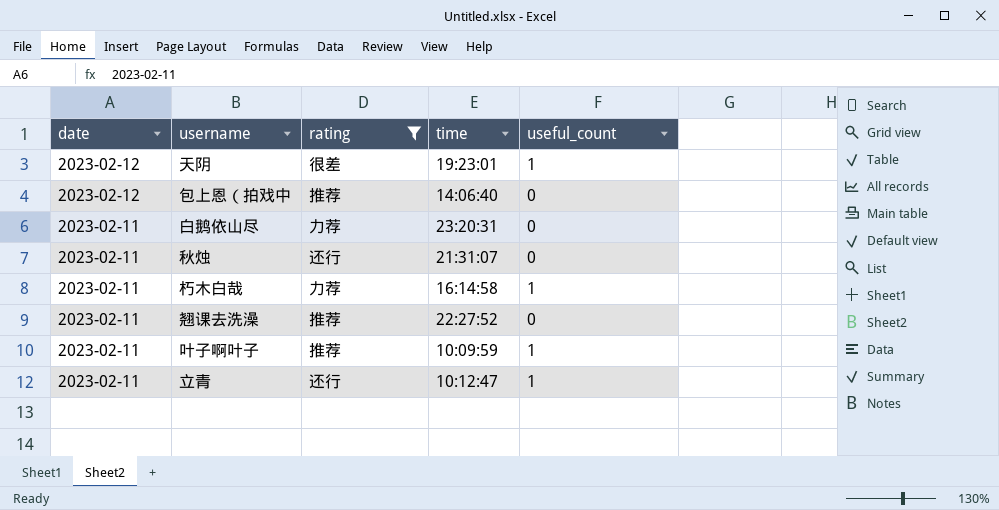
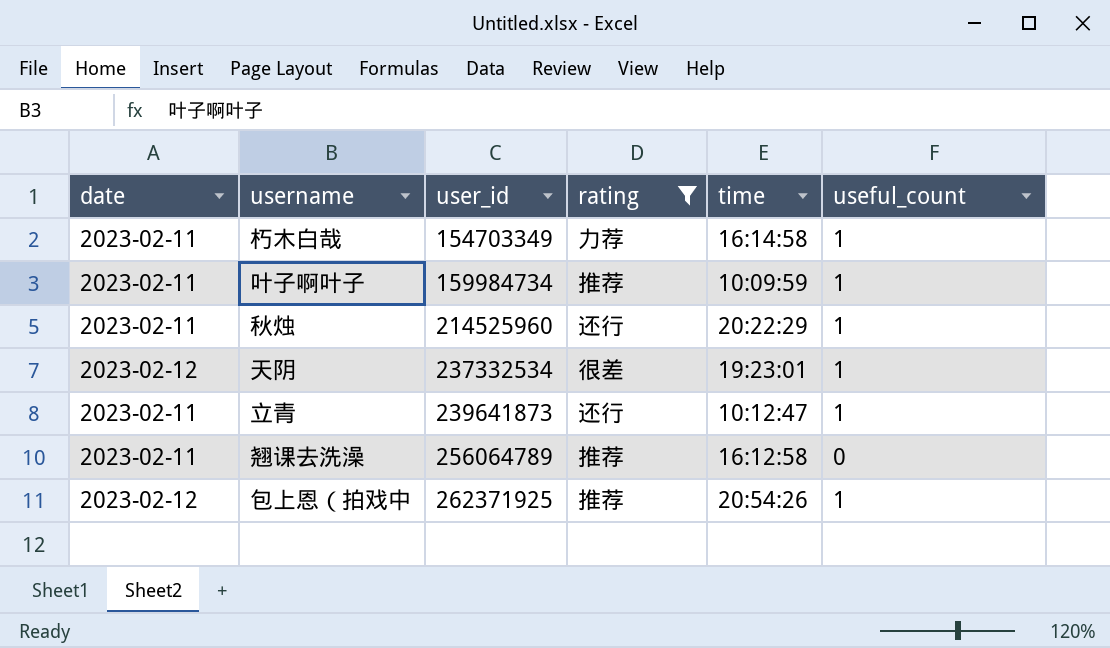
row order: date descending -> user_id ascending
column user_id | position: none -> 3
row 白鹅依山尽: 2023-02-11 | 力荐 | 23:20:31 | 0 -> none
秋烛 | time: 21:31:07 -> 20:22:29
秋烛 | useful_count: 0 -> 1
翘课去洗澡 | time: 22:27:52 -> 16:12:58
包上恩（拍戏中 | time: 14:06:40 -> 20:54:26
包上恩（拍戏中 | useful_count: 0 -> 1

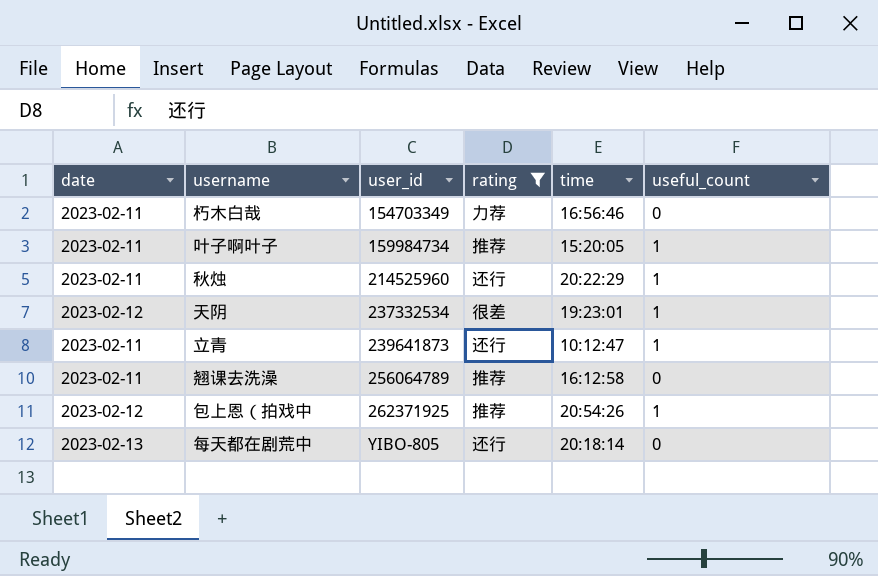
朽木白哉 | time: 16:14:58 -> 16:56:46
朽木白哉 | useful_count: 1 -> 0
叶子啊叶子 | time: 10:09:59 -> 15:20:05
row 每天都在剧荒中: none -> 2023-02-13 | YIBO-805 | 还行 | 20:18:14 | 0

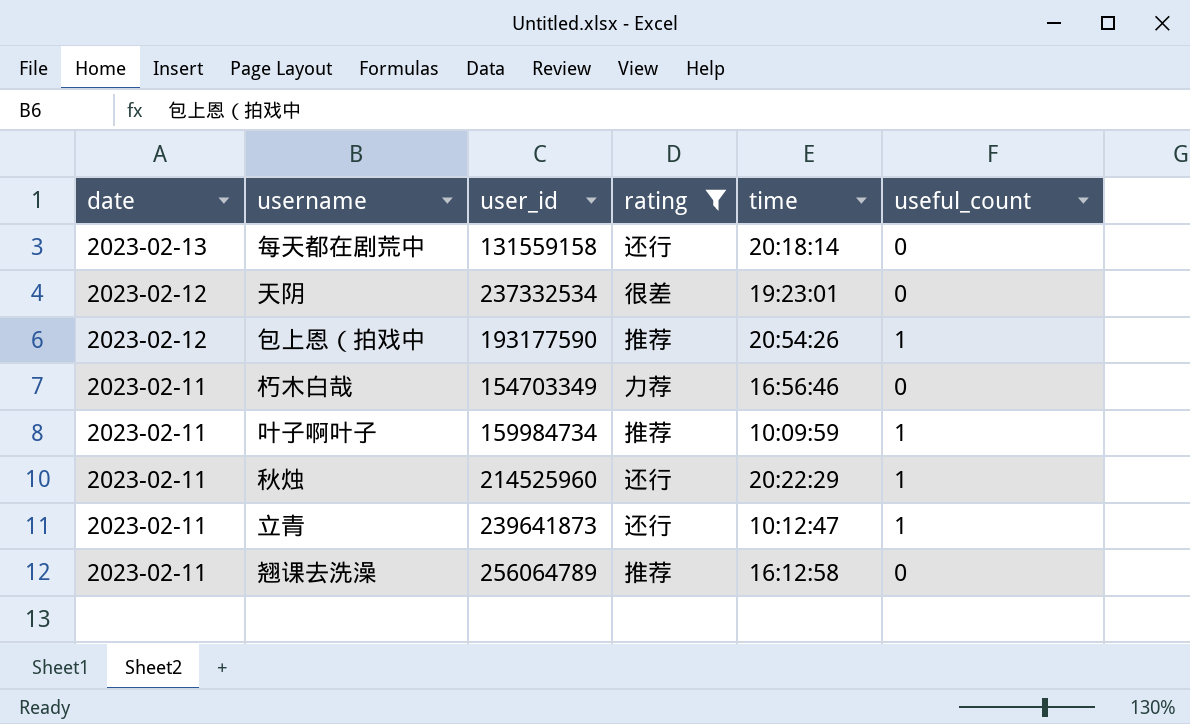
row order: user_id ascending -> date descending
每天都在剧荒中 | user_id: YIBO-805 -> 131559158
天阴 | useful_count: 1 -> 0
包上恩（拍戏中 | user_id: 262371925 -> 193177590
叶子啊叶子 | time: 15:20:05 -> 10:09:59

